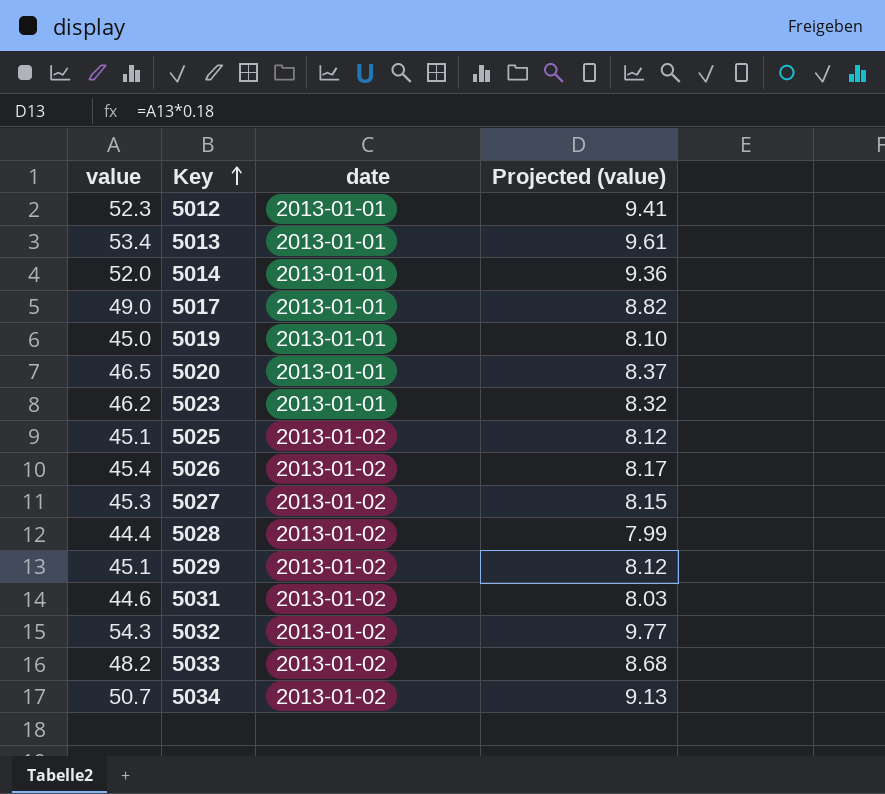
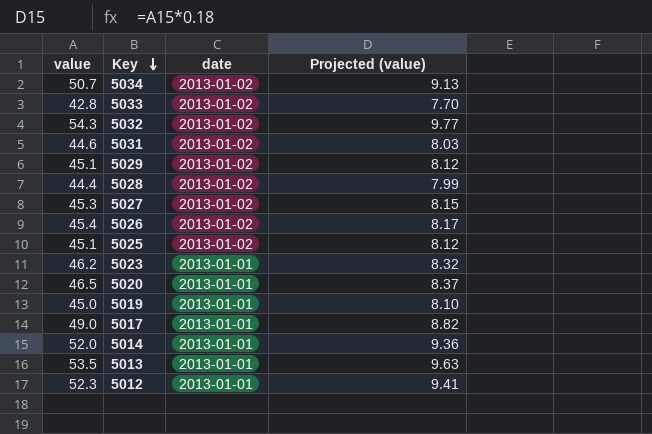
row order: Key ascending -> Key descending
5033 | value: 48.2 -> 42.8
5033 | Projected (value): 8.68 -> 7.70
5013 | value: 53.4 -> 53.5
5013 | Projected (value): 9.61 -> 9.63

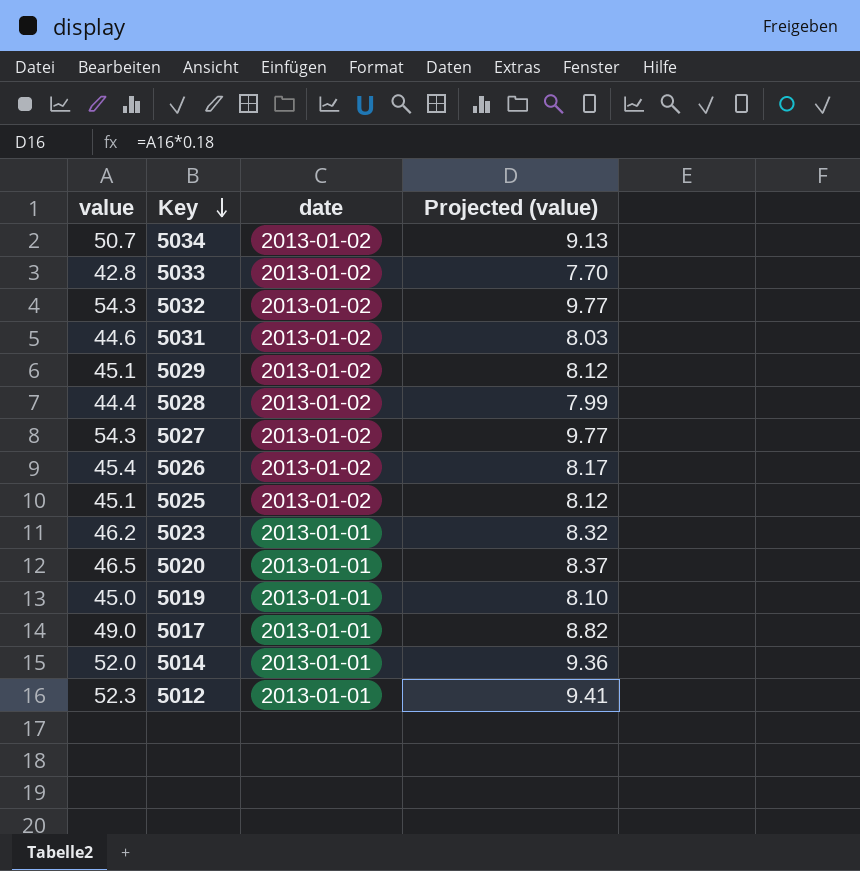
row 5013: 53.5 | 2013-01-01 | 9.63 -> none
5027 | value: 45.3 -> 54.3
5027 | Projected (value): 8.15 -> 9.77

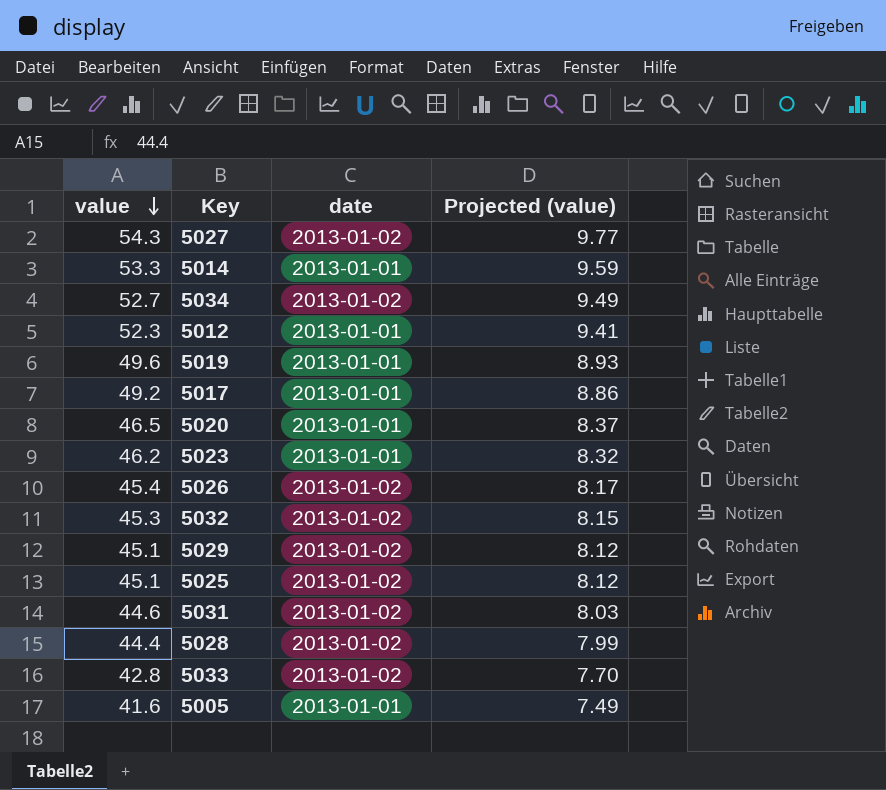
row order: Key descending -> value descending
5014 | value: 52.0 -> 53.3
5014 | Projected (value): 9.36 -> 9.59
5034 | value: 50.7 -> 52.7
5034 | Projected (value): 9.13 -> 9.49
5019 | value: 45.0 -> 49.6
5019 | Projected (value): 8.10 -> 8.93
5017 | value: 49.0 -> 49.2
5017 | Projected (value): 8.82 -> 8.86
5032 | value: 54.3 -> 45.3
5032 | Projected (value): 9.77 -> 8.15
row 5005: none -> 41.6 | 2013-01-01 | 7.49

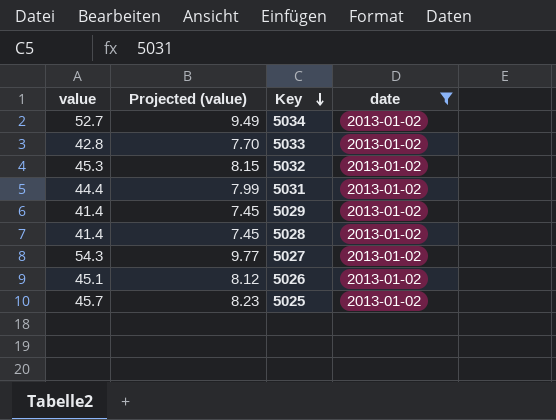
filter: none -> date = 2013-01-02
row order: value descending -> Key descending
column Projected (value) | position: 4 -> 2
5031 | value: 44.6 -> 44.4
5031 | Projected (value): 8.03 -> 7.99
5029 | value: 45.1 -> 41.4
5029 | Projected (value): 8.12 -> 7.45
5028 | value: 44.4 -> 41.4
5028 | Projected (value): 7.99 -> 7.45
5026 | value: 45.4 -> 45.1
5026 | Projected (value): 8.17 -> 8.12
5025 | value: 45.1 -> 45.7
5025 | Projected (value): 8.12 -> 8.23

